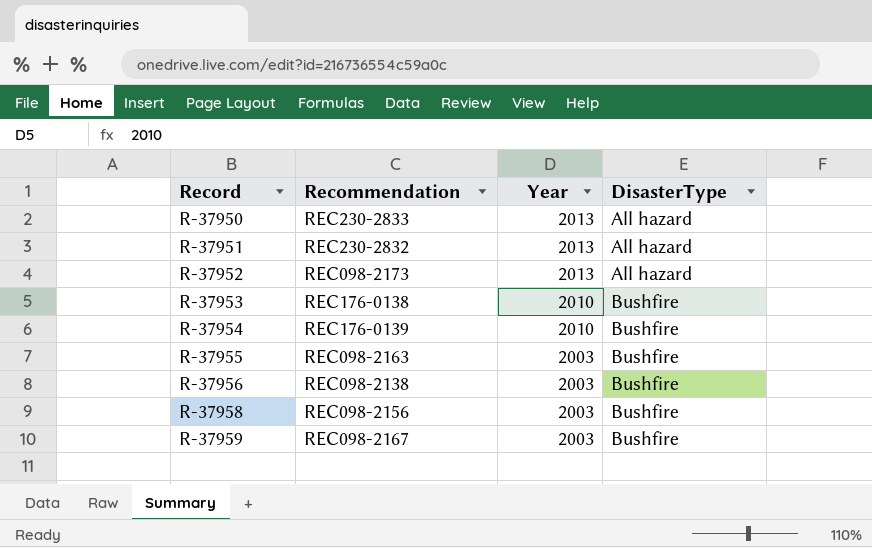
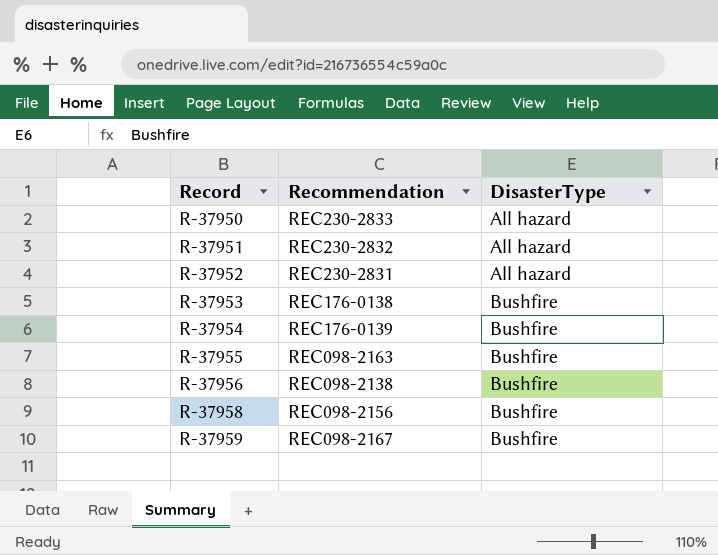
column Year | position: 3 -> none
R-37952 | Recommendation: REC098-2173 -> REC230-2831

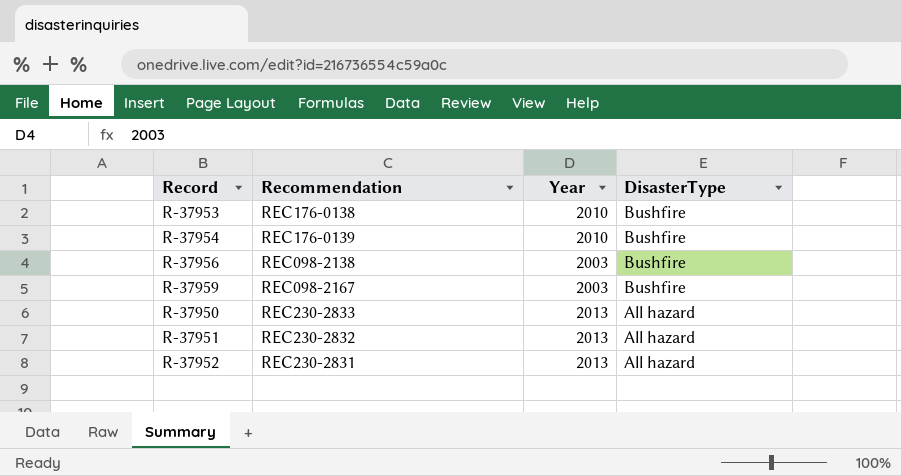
row order: Record ascending -> DisasterType descending
column Year | position: none -> 3
row R-37955: REC098-2163 | Bushfire -> none
row R-37958: REC098-2156 | Bushfire -> none

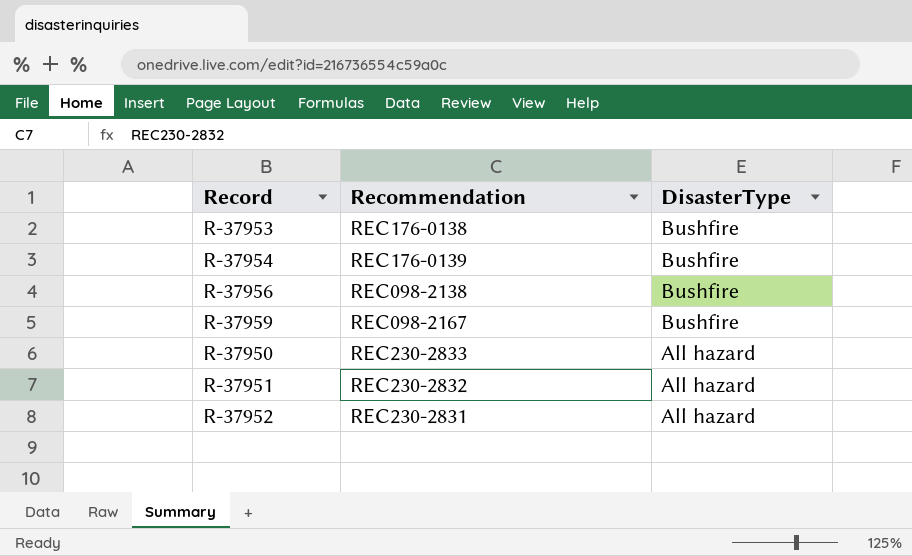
column Year | position: 3 -> none

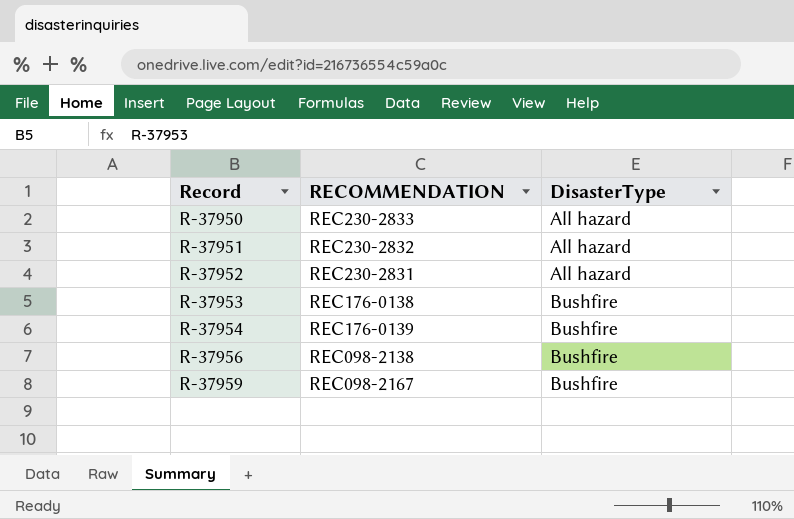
row order: DisasterType descending -> Record ascending
column name: Recommendation -> RECOMMENDATION

